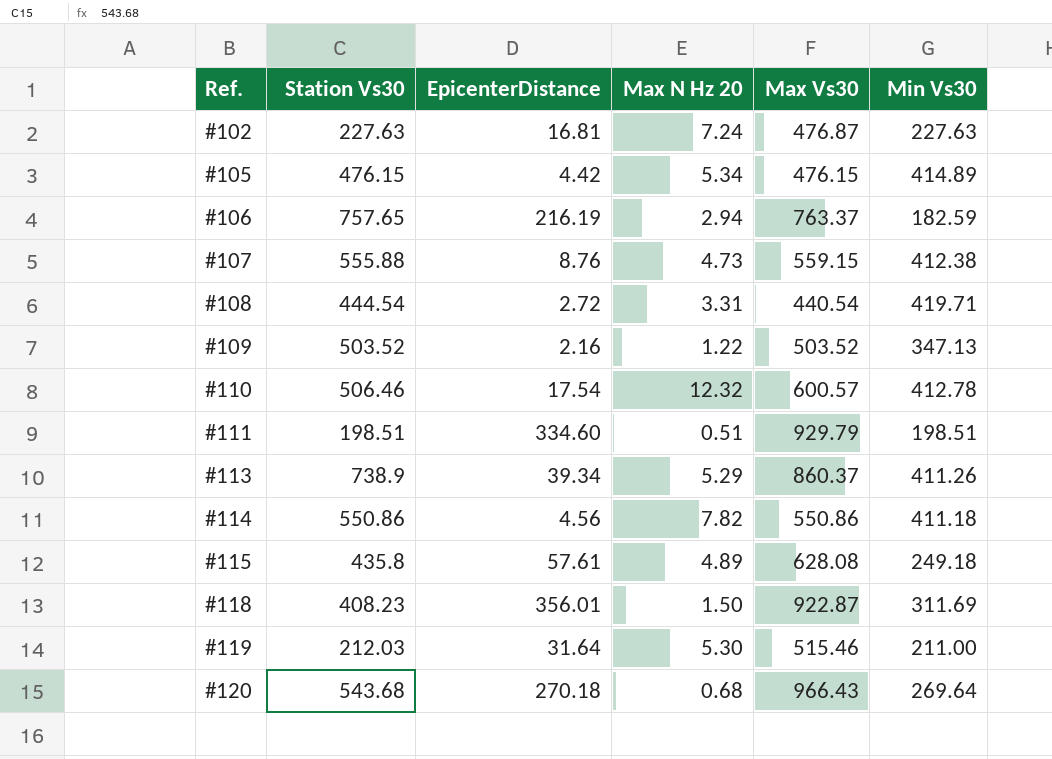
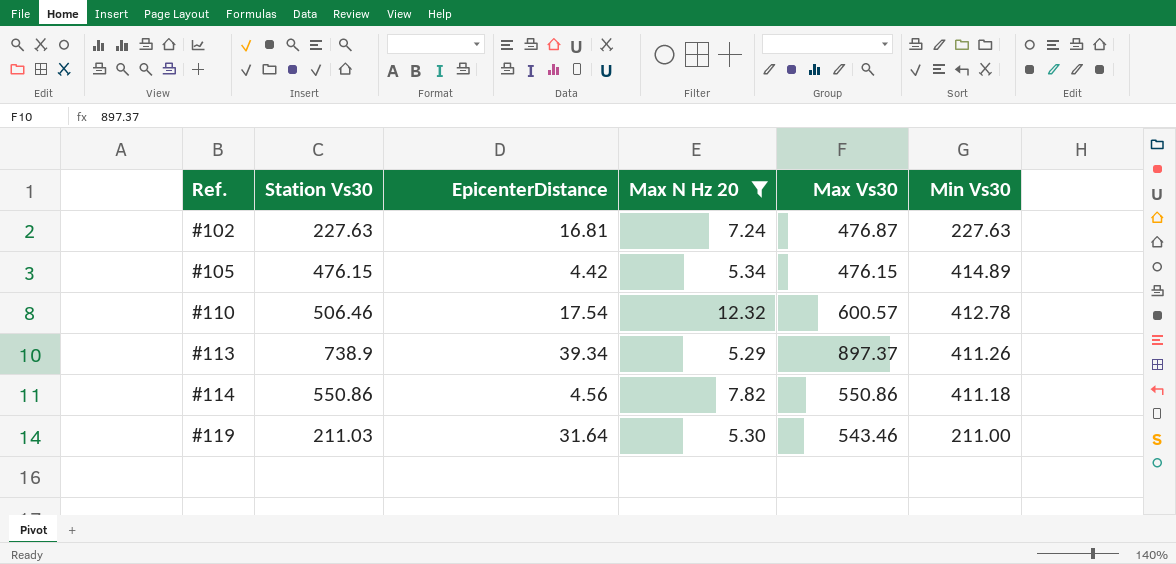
filter: none -> Max N Hz 20 >= 5.29
#113 | Max Vs30: 860.37 -> 897.37
#119 | Station Vs30: 212.03 -> 211.03
#119 | Max Vs30: 515.46 -> 543.46

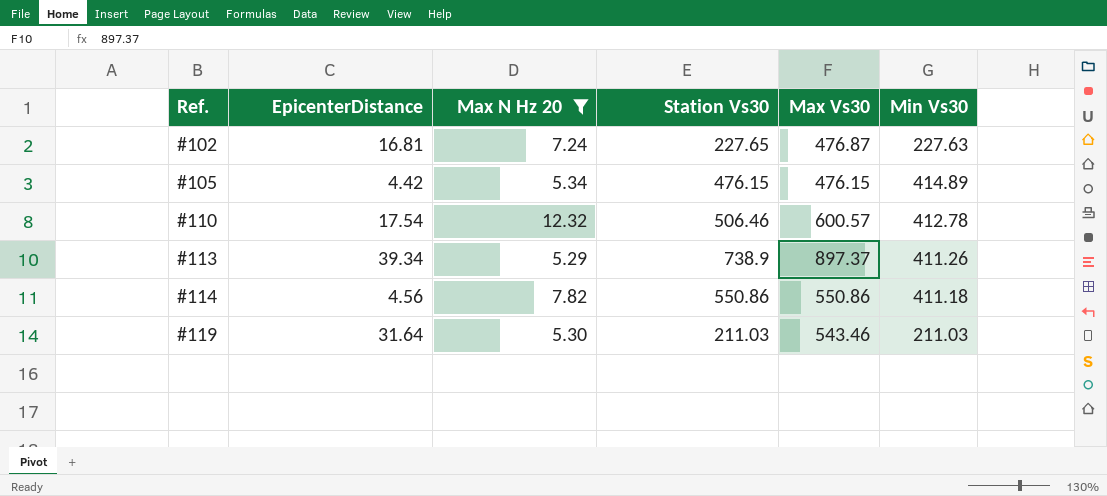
column Station Vs30 | position: 2 -> 4
#102 | Station Vs30: 227.63 -> 227.65
#119 | Min Vs30: 211.00 -> 211.03

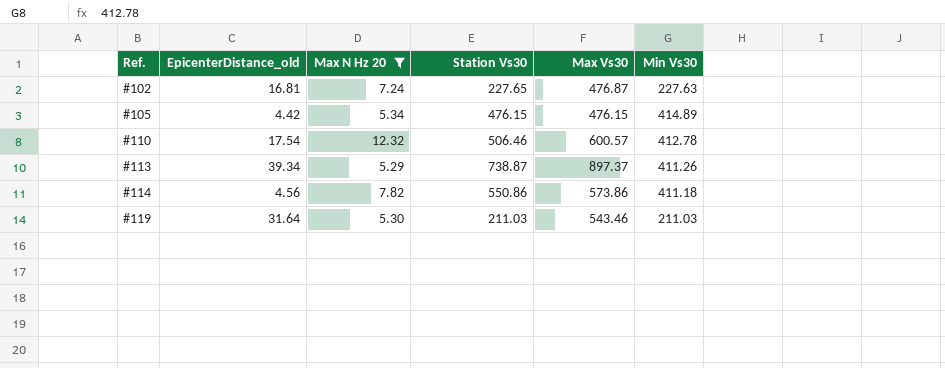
column name: EpicenterDistance -> EpicenterDistance_old
#113 | Station Vs30: 738.9 -> 738.87
#114 | Max Vs30: 550.86 -> 573.86

